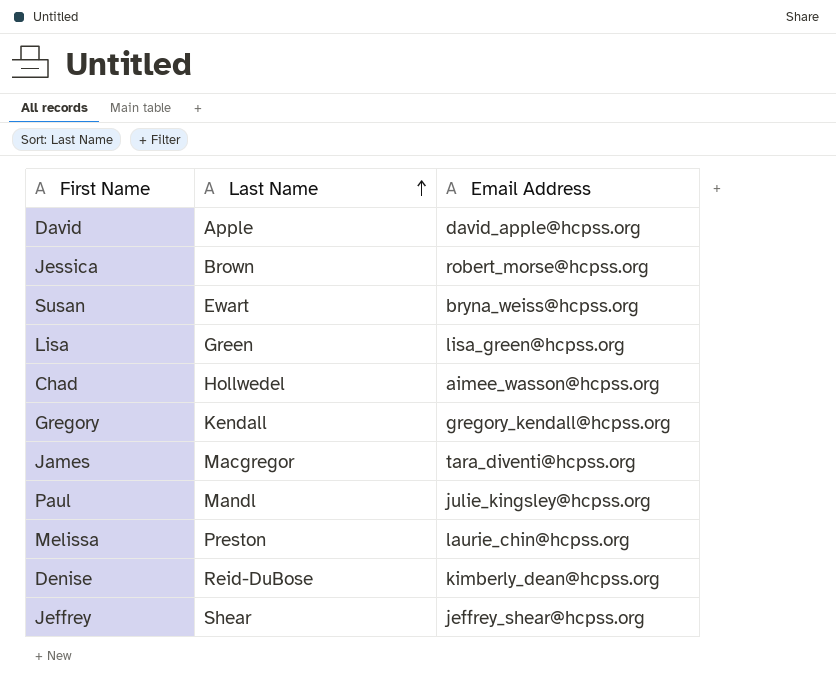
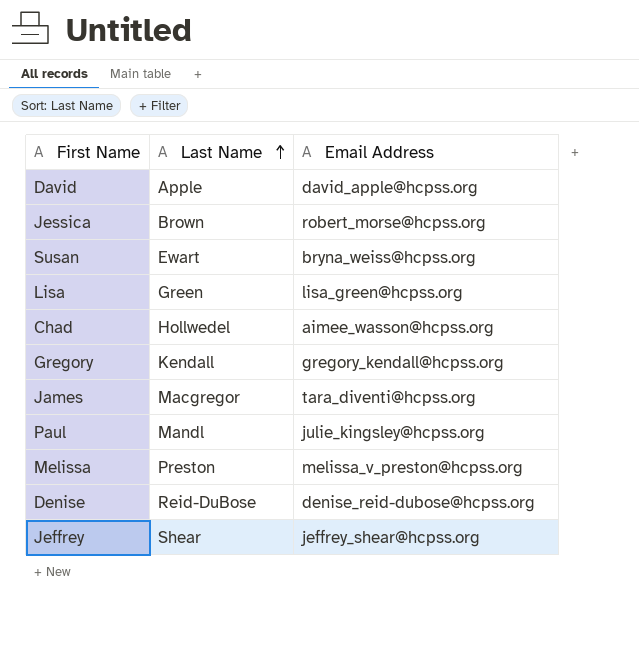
Melissa | Email Address: laurie_chin@hcpss.org -> melissa_v_preston@hcpss.org
Denise | Email Address: kimberly_dean@hcpss.org -> denise_reid-dubose@hcpss.org

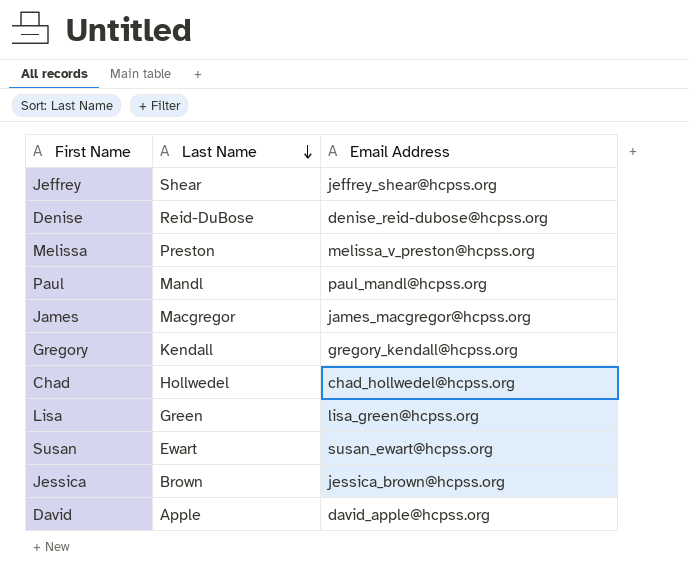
row order: Last Name ascending -> Last Name descending
Paul | Email Address: julie_kingsley@hcpss.org -> paul_mandl@hcpss.org
James | Email Address: tara_diventi@hcpss.org -> james_macgregor@hcpss.org
Chad | Email Address: aimee_wasson@hcpss.org -> chad_hollwedel@hcpss.org
Susan | Email Address: bryna_weiss@hcpss.org -> susan_ewart@hcpss.org
Jessica | Email Address: robert_morse@hcpss.org -> jessica_brown@hcpss.org

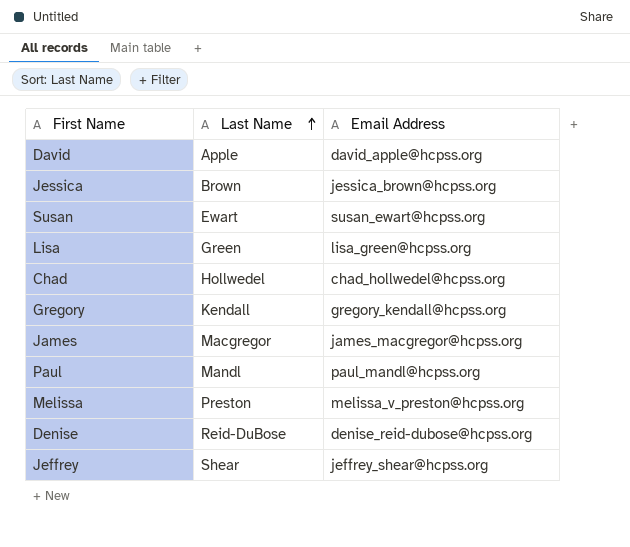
row order: Last Name descending -> Last Name ascending

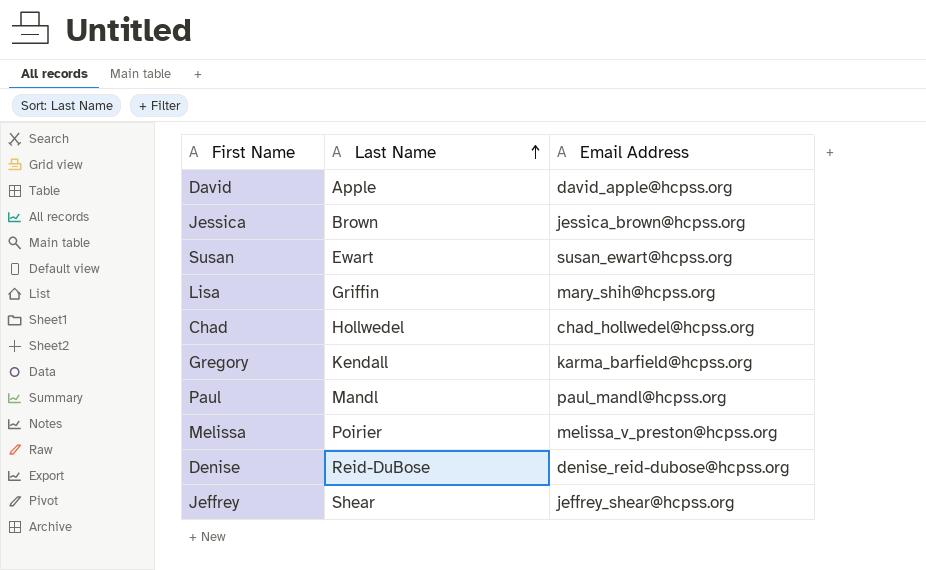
row James: Macgregor | james_macgregor@hcpss.org -> none
Lisa | Last Name: Green -> Griffin
Lisa | Email Address: lisa_green@hcpss.org -> mary_shih@hcpss.org
Gregory | Email Address: gregory_kendall@hcpss.org -> karma_barfield@hcpss.org
Melissa | Last Name: Preston -> Poirier

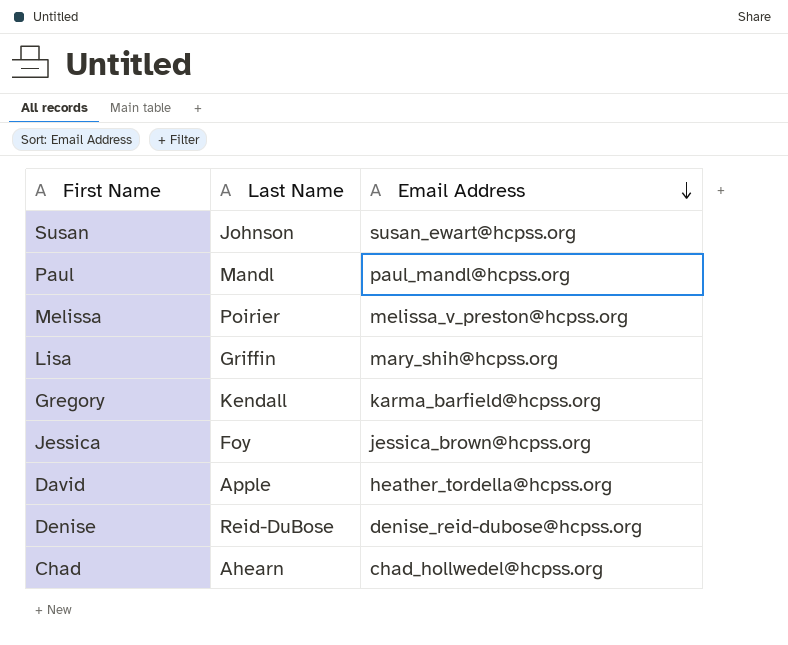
row order: Last Name ascending -> Email Address descending
row Jeffrey: Shear | jeffrey_shear@hcpss.org -> none
Susan | Last Name: Ewart -> Johnson
Jessica | Last Name: Brown -> Foy
David | Email Address: david_apple@hcpss.org -> heather_tordella@hcpss.org
Chad | Last Name: Hollwedel -> Ahearn

